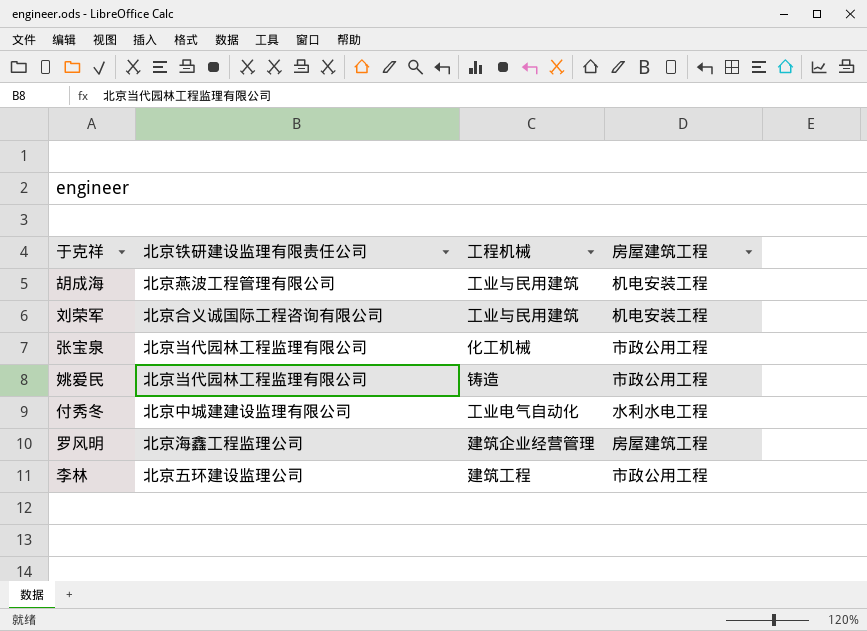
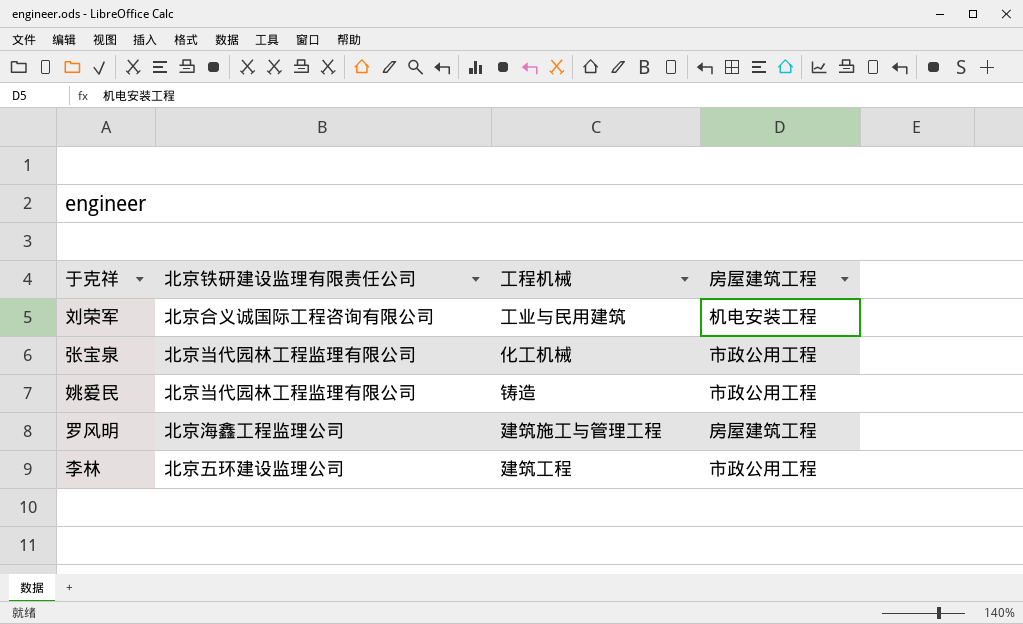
row 胡成海: 北京燕波工程管理有限公司 | 工业与民用建筑 | 机电安装工程 -> none
row 付秀冬: 北京中城建建设监理有限公司 | 工业电气自动化 | 水利水电工程 -> none
罗风明 | 工程机械: 建筑企业经营管理 -> 建筑施工与管理工程

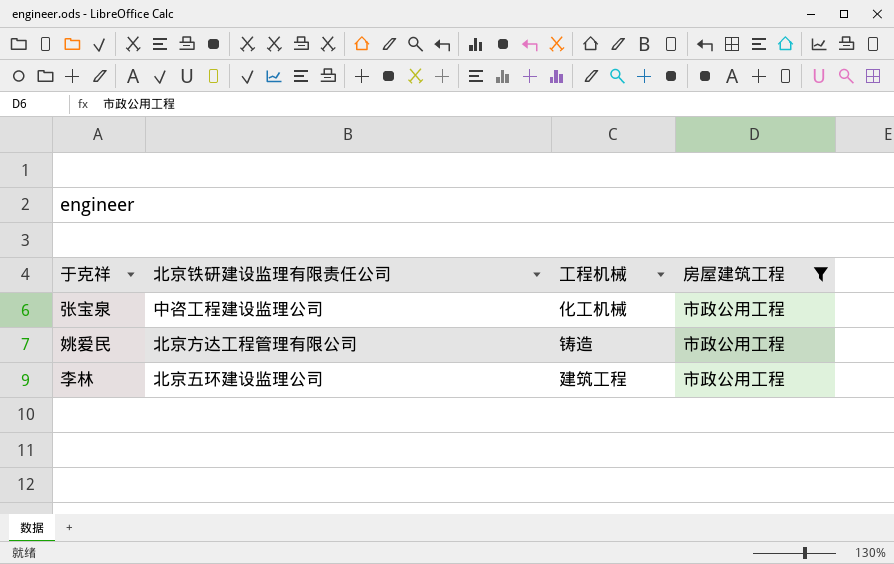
filter: none -> 房屋建筑工程 = 市政公用工程
张宝泉 | 北京铁研建设监理有限责任公司: 北京当代园林工程监理有限公司 -> 中咨工程建设监理公司
姚爱民 | 北京铁研建设监理有限责任公司: 北京当代园林工程监理有限公司 -> 北京方达工程管理有限公司

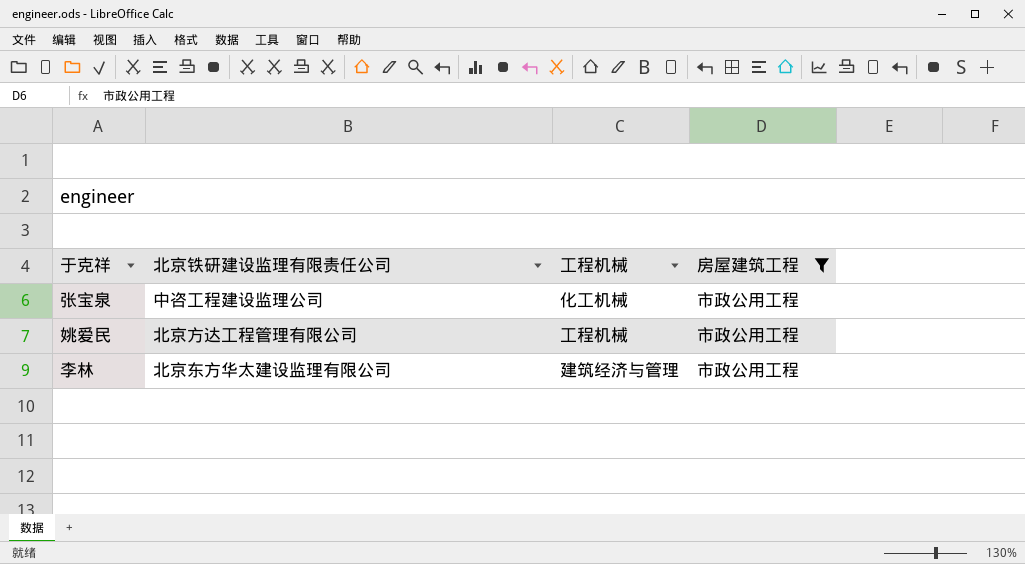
姚爱民 | 工程机械: 铸造 -> 工程机械
李林 | 北京铁研建设监理有限责任公司: 北京五环建设监理公司 -> 北京东方华太建设监理有限公司
李林 | 工程机械: 建筑工程 -> 建筑经济与管理

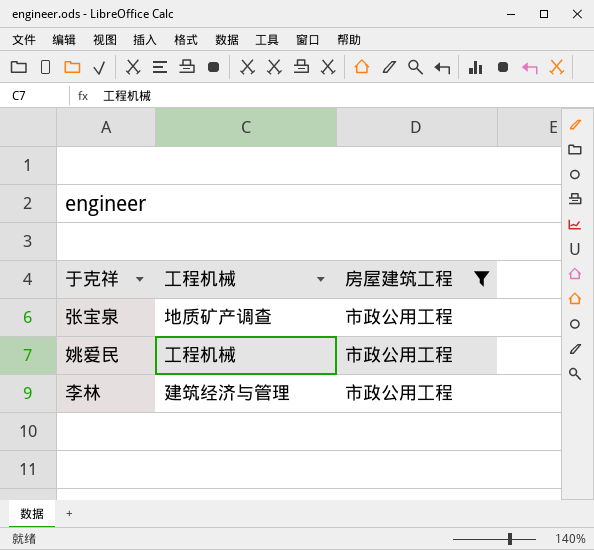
column 北京铁研建设监理有限责任公司 | position: 2 -> none
张宝泉 | 工程机械: 化工机械 -> 地质矿产调查

